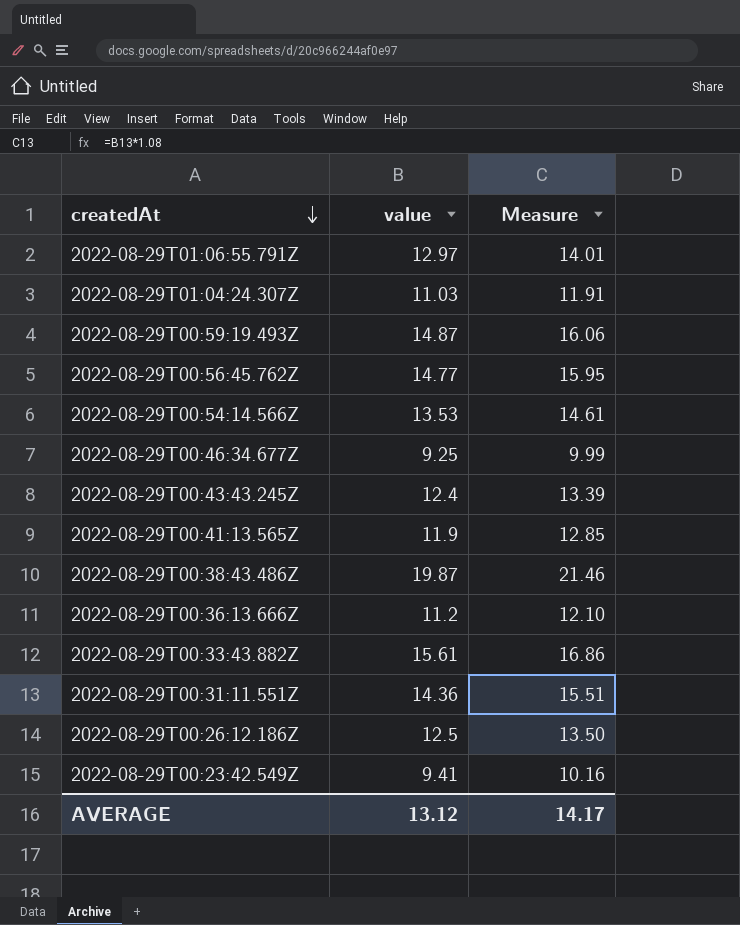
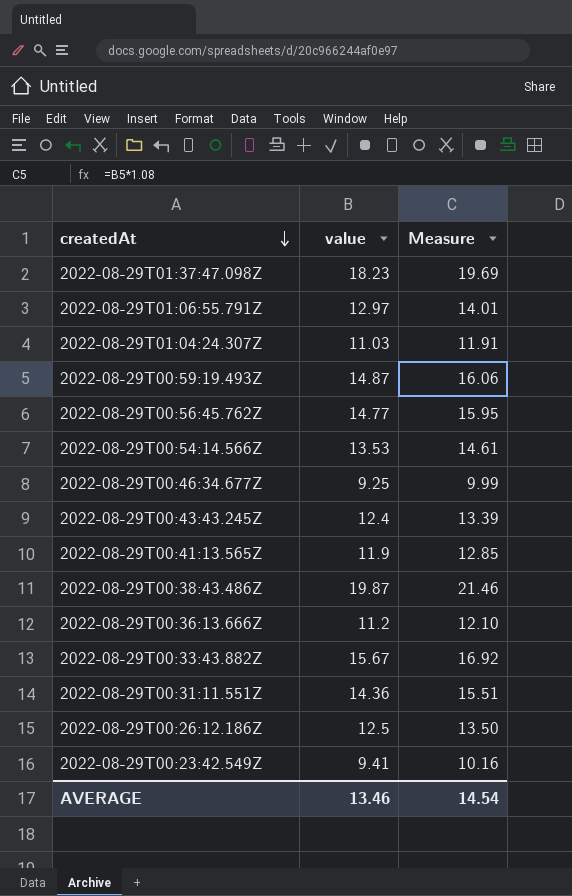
row 2022-08-29T01:37:47.098Z: none -> 18.23 | 19.69
2022-08-29T00:33:43.882Z | value: 15.61 -> 15.67
2022-08-29T00:33:43.882Z | Measure: 16.86 -> 16.92
AVERAGE | value: 13.12 -> 13.46
AVERAGE | Measure: 14.17 -> 14.54

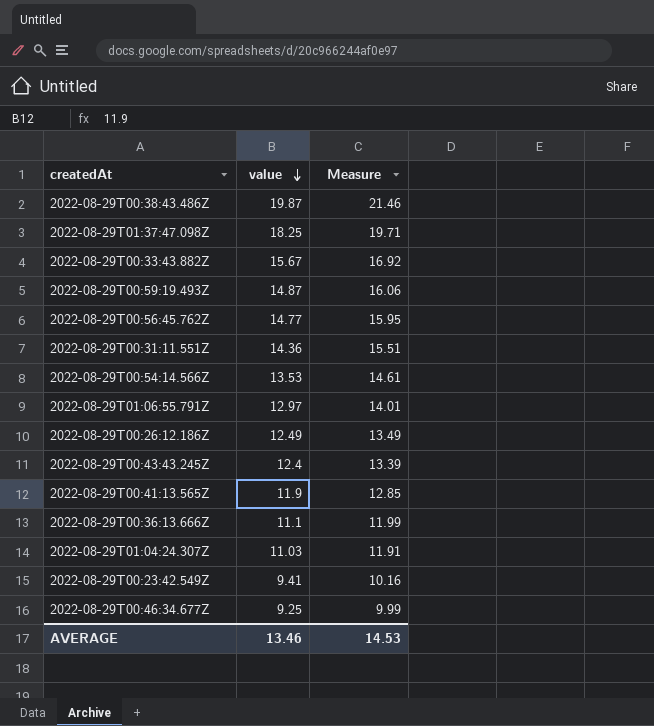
row order: createdAt descending -> value descending
2022-08-29T01:37:47.098Z | value: 18.23 -> 18.25
2022-08-29T01:37:47.098Z | Measure: 19.69 -> 19.71
2022-08-29T00:26:12.186Z | value: 12.5 -> 12.49
2022-08-29T00:26:12.186Z | Measure: 13.50 -> 13.49
2022-08-29T00:36:13.666Z | value: 11.2 -> 11.1
2022-08-29T00:36:13.666Z | Measure: 12.10 -> 11.99
AVERAGE | Measure: 14.54 -> 14.53

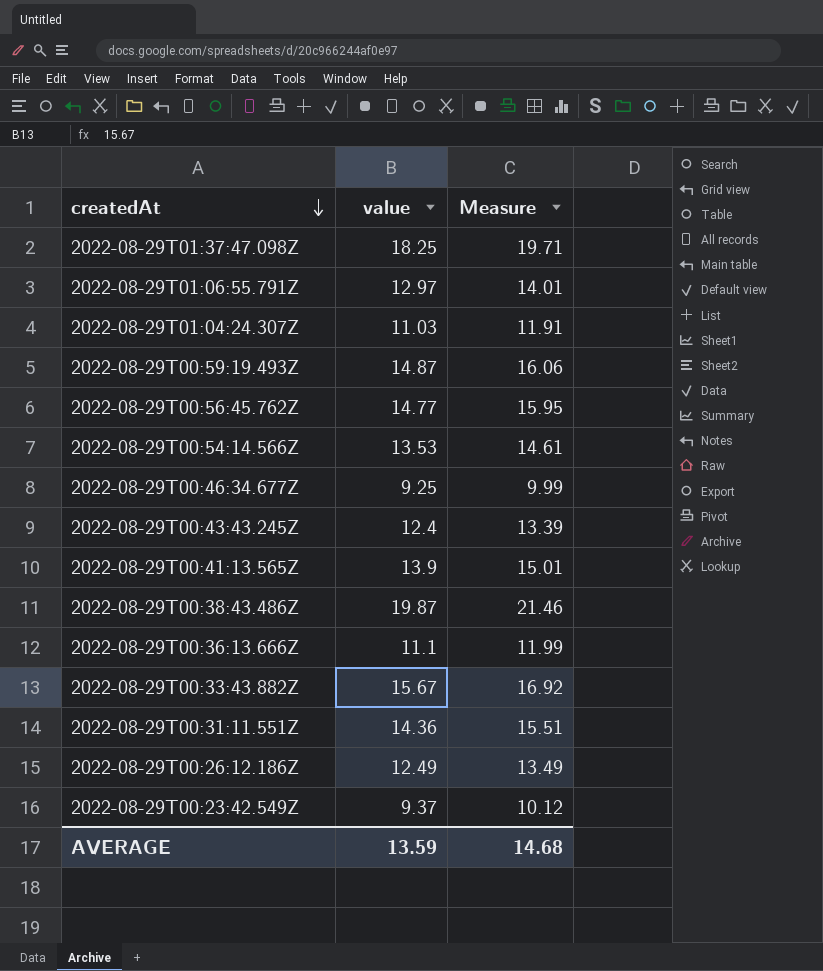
row order: value descending -> createdAt descending
2022-08-29T00:41:13.565Z | value: 11.9 -> 13.9
2022-08-29T00:41:13.565Z | Measure: 12.85 -> 15.01
2022-08-29T00:23:42.549Z | value: 9.41 -> 9.37
2022-08-29T00:23:42.549Z | Measure: 10.16 -> 10.12
AVERAGE | value: 13.46 -> 13.59
AVERAGE | Measure: 14.53 -> 14.68

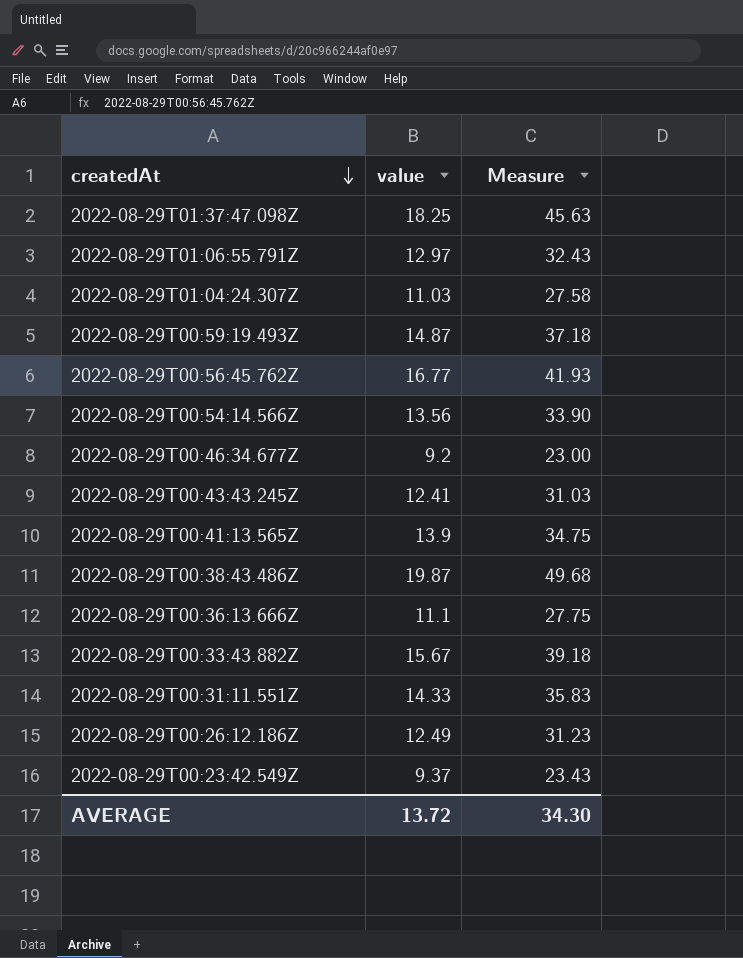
column Measure | formula: [value] * 1.08 -> [value] * 2.5
2022-08-29T00:56:45.762Z | value: 14.77 -> 16.77
2022-08-29T00:54:14.566Z | value: 13.53 -> 13.56
2022-08-29T00:46:34.677Z | value: 9.25 -> 9.2
2022-08-29T00:43:43.245Z | value: 12.4 -> 12.41
2022-08-29T00:31:11.551Z | value: 14.36 -> 14.33
AVERAGE | value: 13.59 -> 13.72
AVERAGE | Measure: 14.68 -> 34.30

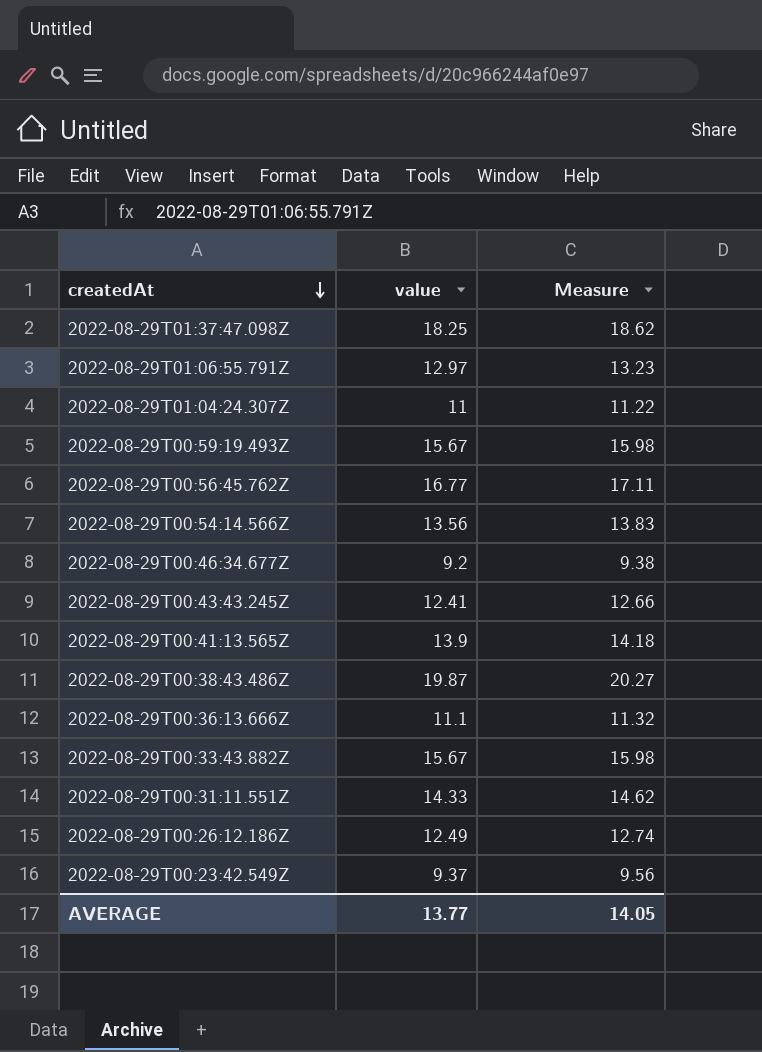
column Measure | formula: [value] * 2.5 -> [value] * 1.02
2022-08-29T01:04:24.307Z | value: 11.03 -> 11
2022-08-29T00:59:19.493Z | value: 14.87 -> 15.67
AVERAGE | value: 13.72 -> 13.77
AVERAGE | Measure: 34.30 -> 14.05

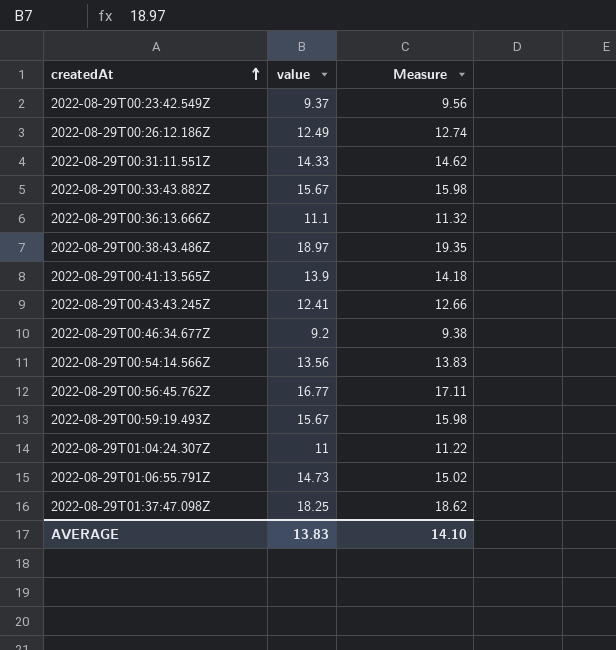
row order: createdAt descending -> createdAt ascending
2022-08-29T00:38:43.486Z | value: 19.87 -> 18.97
2022-08-29T00:38:43.486Z | Measure: 20.27 -> 19.35
2022-08-29T01:06:55.791Z | value: 12.97 -> 14.73
2022-08-29T01:06:55.791Z | Measure: 13.23 -> 15.02
AVERAGE | value: 13.77 -> 13.83
AVERAGE | Measure: 14.05 -> 14.10

